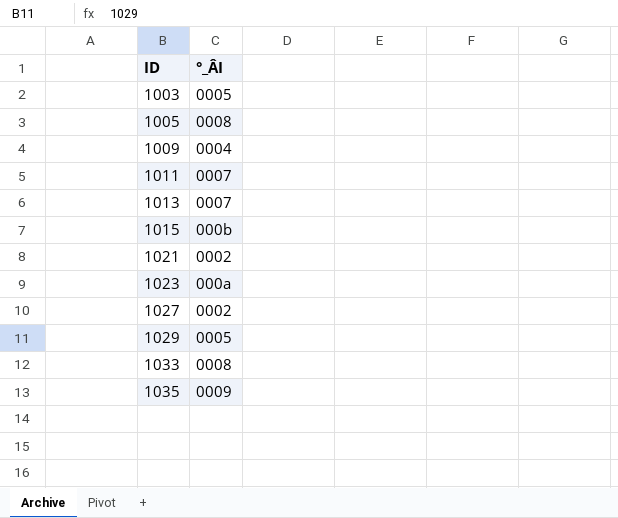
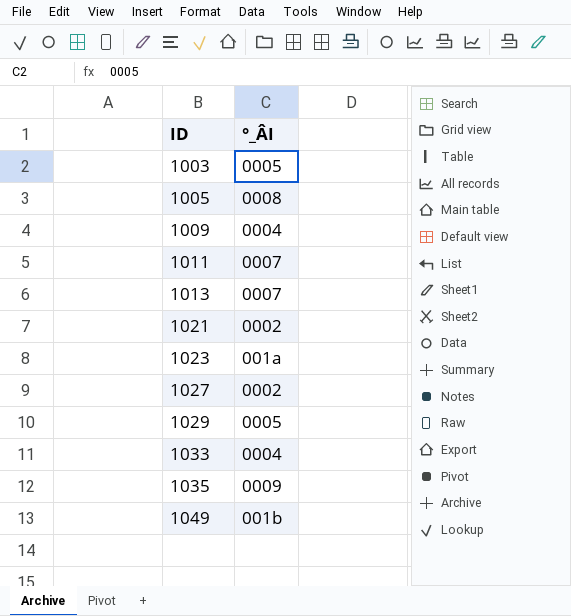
row 1015: 000b -> none
1023 | °_ÂI: 000a -> 001a
1033 | °_ÂI: 0008 -> 0004
row 1049: none -> 001b

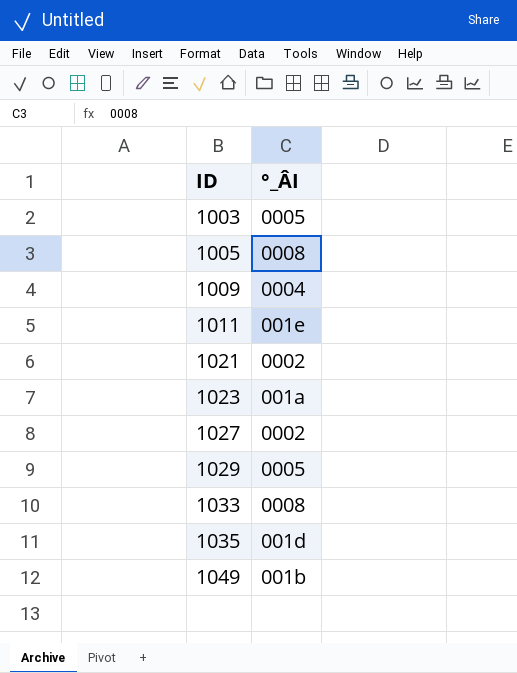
row 1013: 0007 -> none
1011 | °_ÂI: 0007 -> 001e
1033 | °_ÂI: 0004 -> 0008
1035 | °_ÂI: 0009 -> 001d

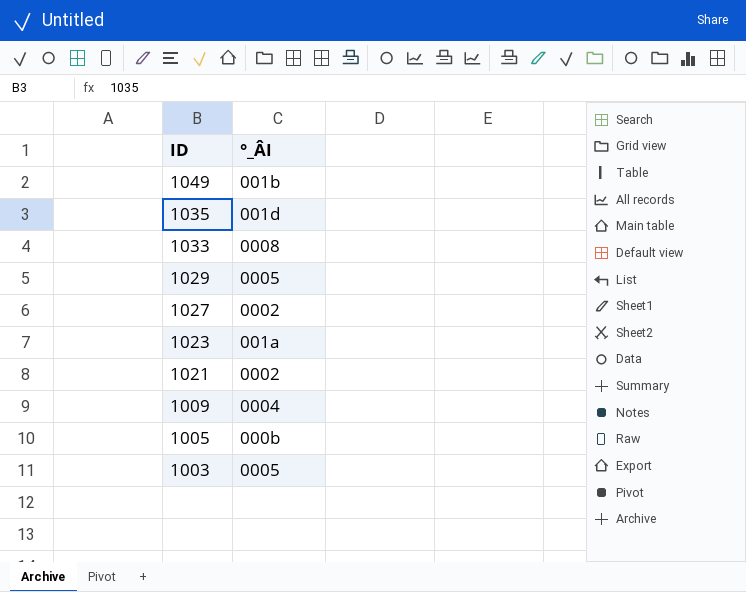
row order: ID ascending -> ID descending
row 1011: 001e -> none
1005 | °_ÂI: 0008 -> 000b

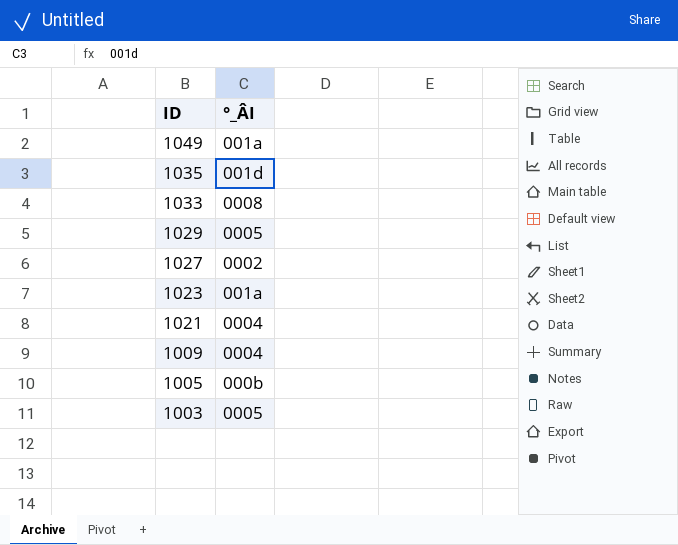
1049 | °_ÂI: 001b -> 001a
1021 | °_ÂI: 0002 -> 0004

